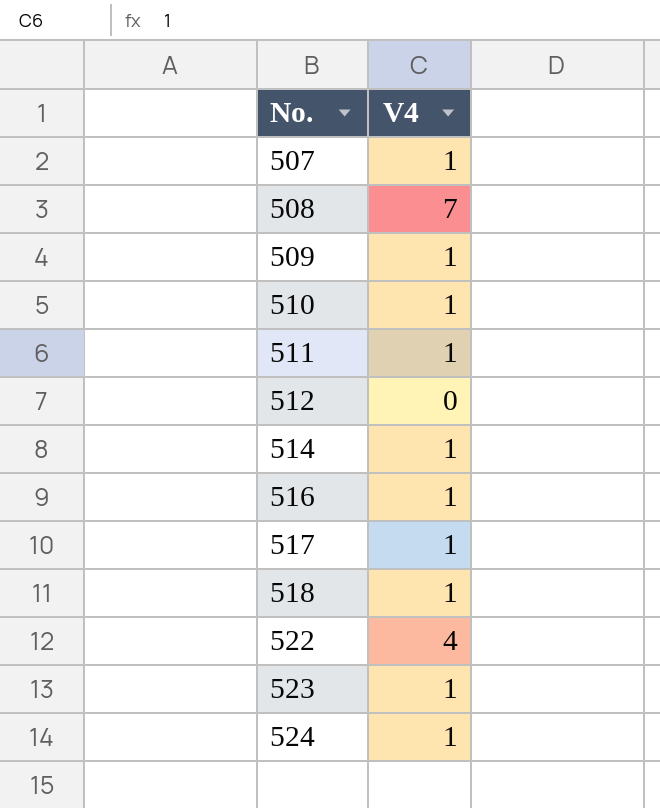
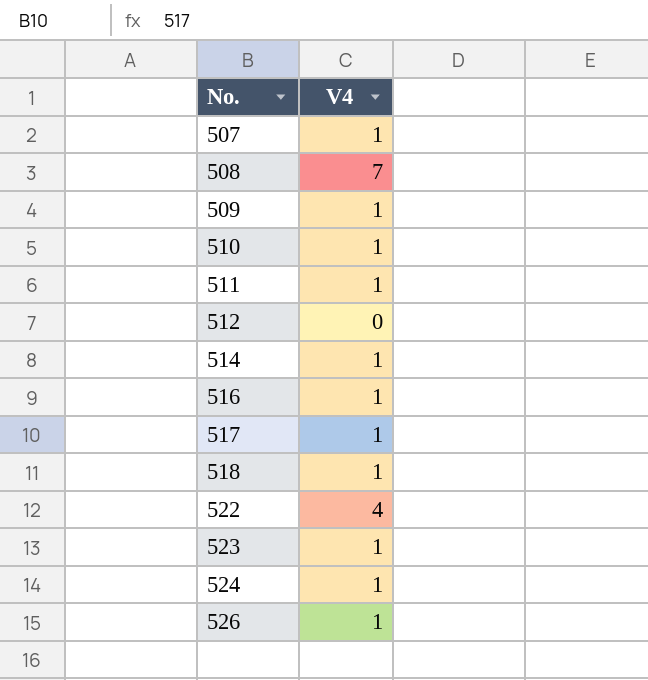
row 526: none -> 1

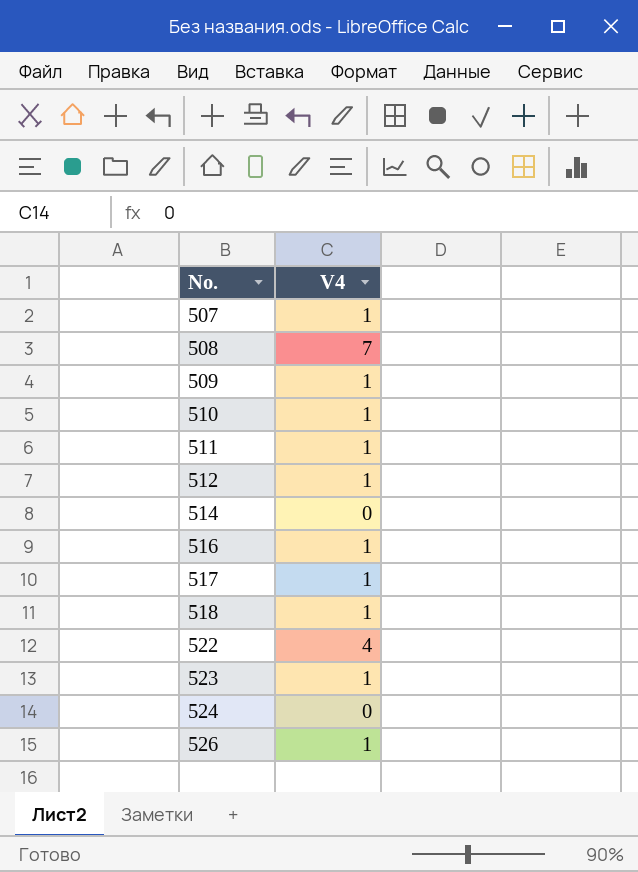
512 | V4: 0 -> 1
514 | V4: 1 -> 0
524 | V4: 1 -> 0

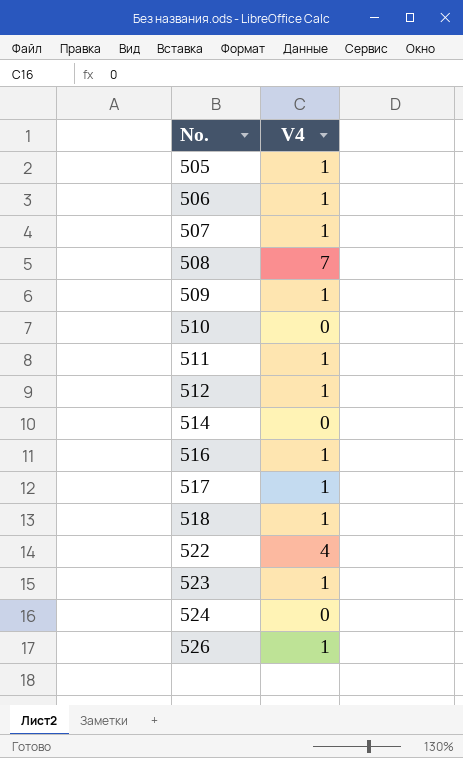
row 505: none -> 1
row 506: none -> 1
510 | V4: 1 -> 0

